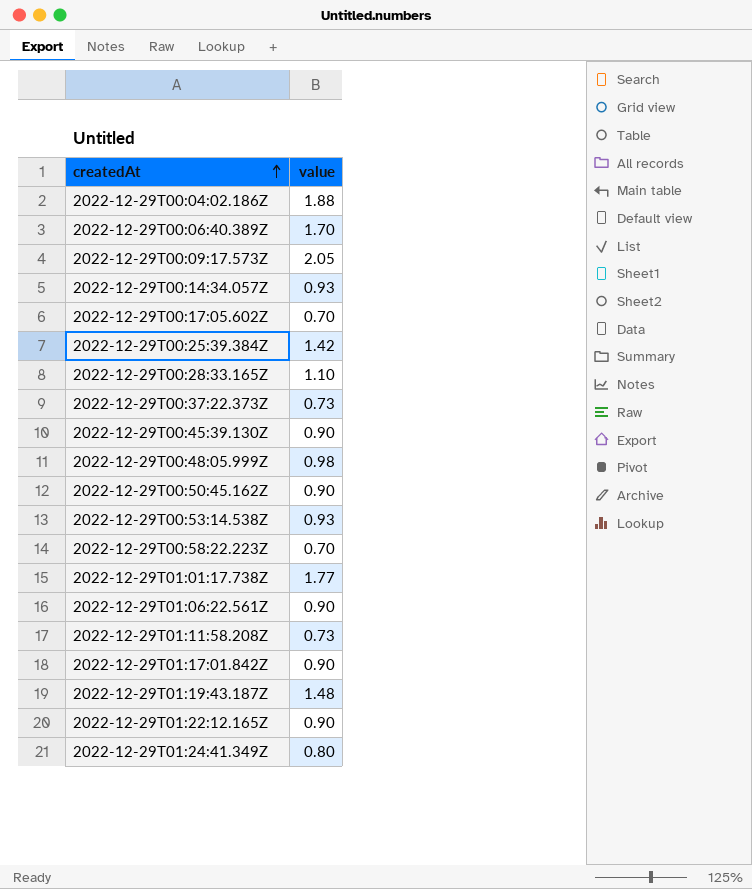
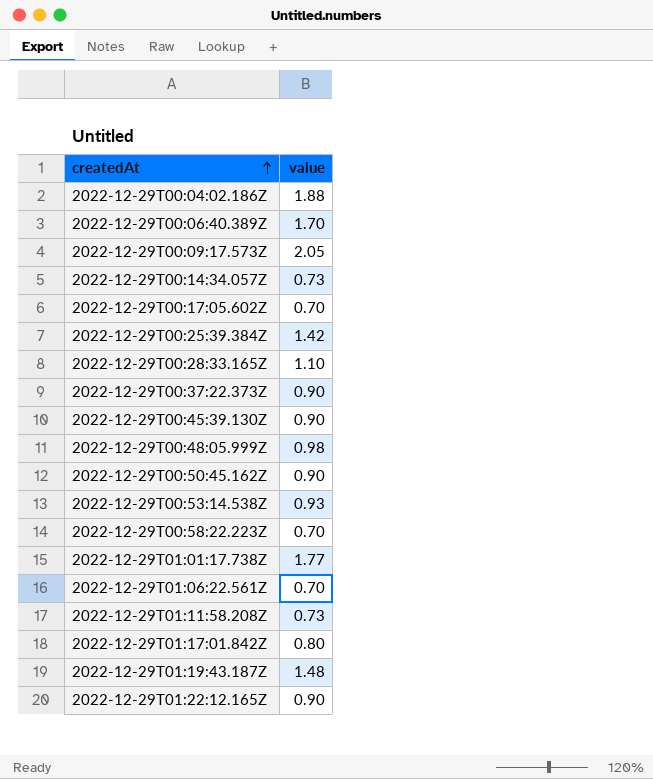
row 2022-12-29T01:24:41.349Z: 0.80 -> none
2022-12-29T00:14:34.057Z | value: 0.93 -> 0.73
2022-12-29T00:37:22.373Z | value: 0.73 -> 0.90
2022-12-29T01:06:22.561Z | value: 0.90 -> 0.70
2022-12-29T01:17:01.842Z | value: 0.90 -> 0.80

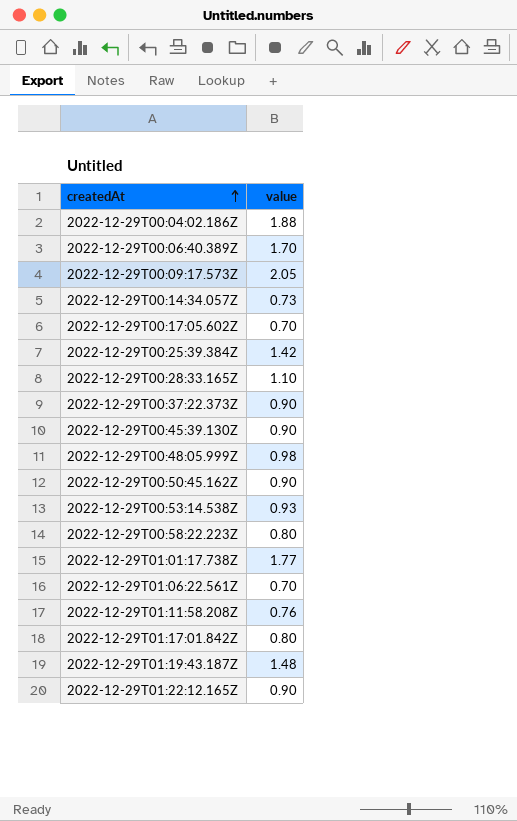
2022-12-29T00:58:22.223Z | value: 0.70 -> 0.80
2022-12-29T01:11:58.208Z | value: 0.73 -> 0.76

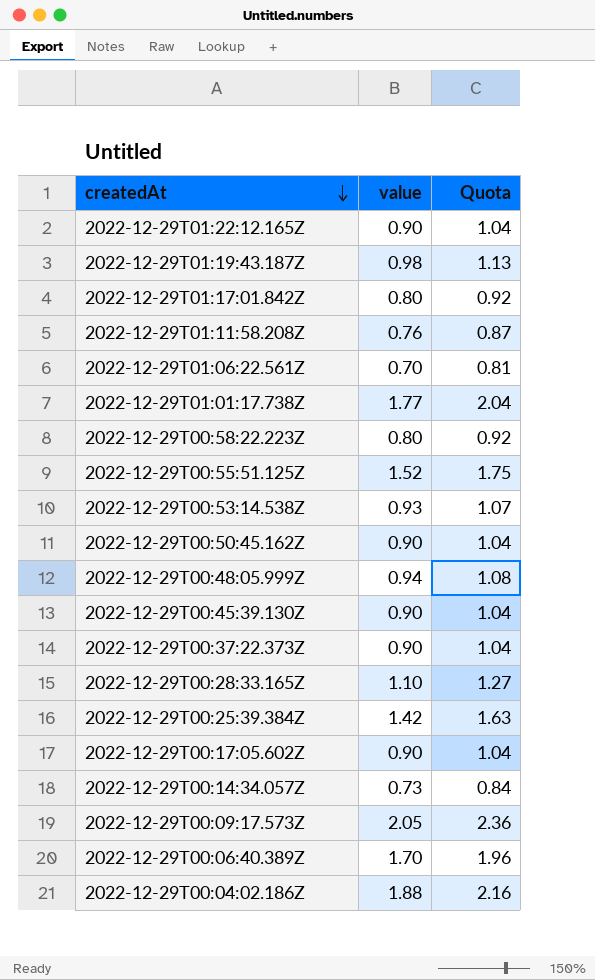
row order: createdAt ascending -> createdAt descending
column Quota | formula: none -> [value] * 1.15
2022-12-29T01:19:43.187Z | value: 1.48 -> 0.98
row 2022-12-29T00:55:51.125Z: none -> 1.52 | 1.75
2022-12-29T00:48:05.999Z | value: 0.98 -> 0.94
2022-12-29T00:17:05.602Z | value: 0.70 -> 0.90

